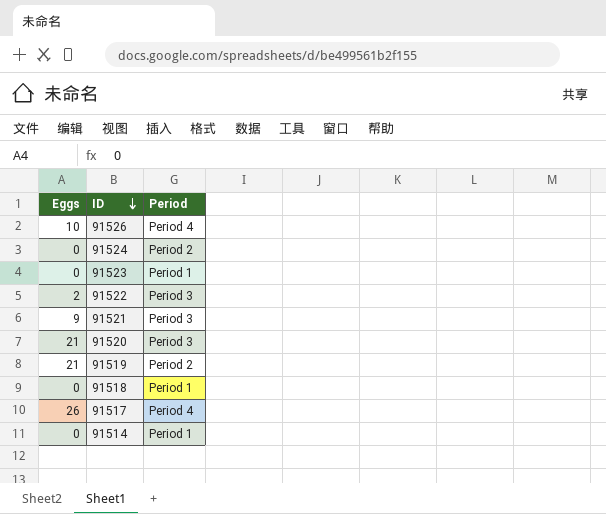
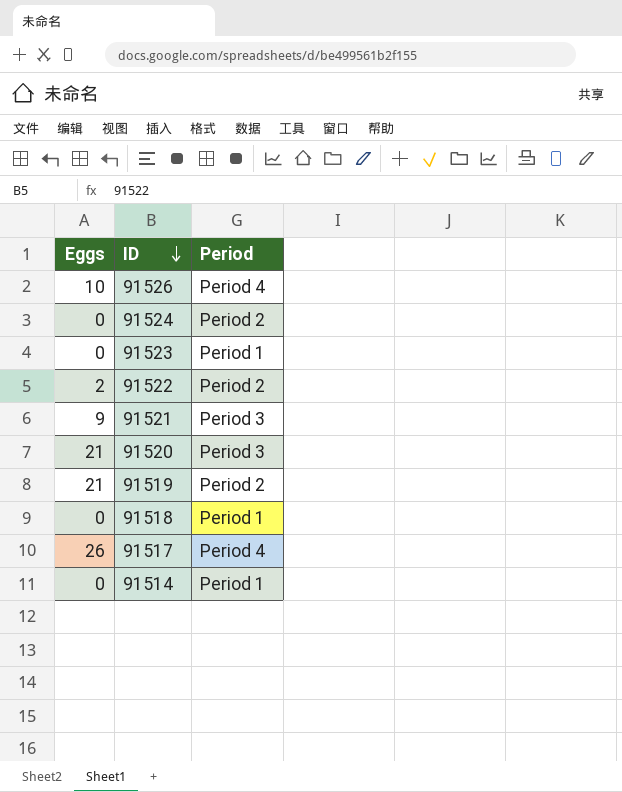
91522 | Period: Period 3 -> Period 2

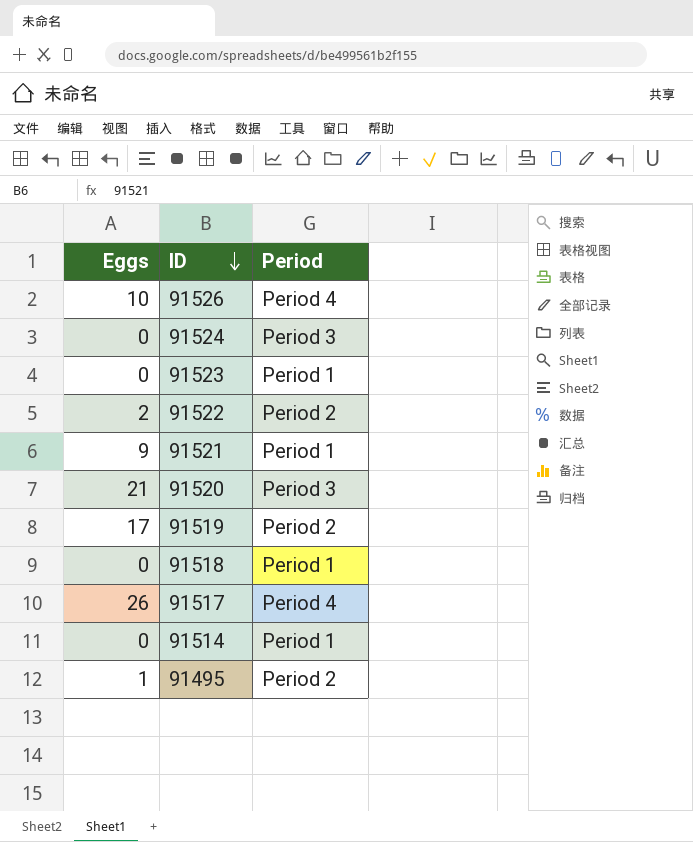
91524 | Period: Period 2 -> Period 3
91521 | Period: Period 3 -> Period 1
91519 | Eggs: 21 -> 17
row 91495: none -> 1 | Period 2

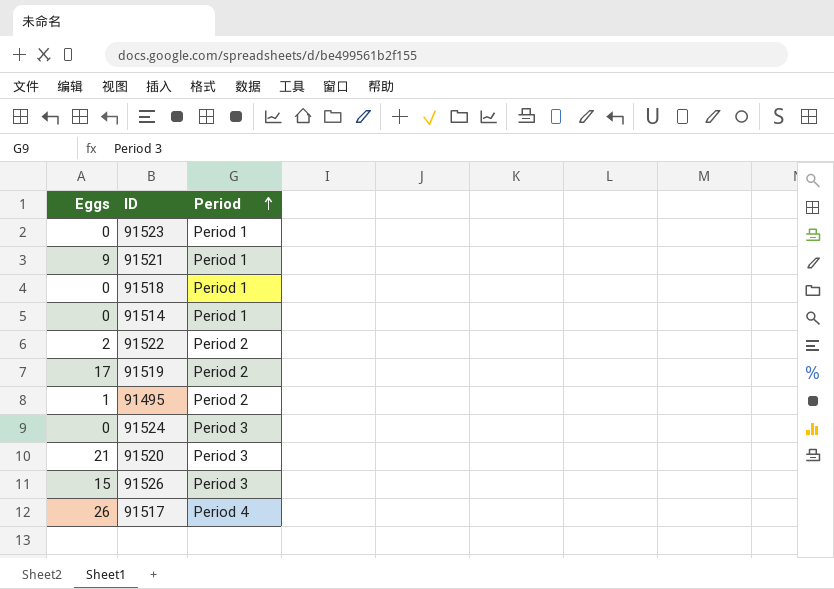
row order: ID descending -> Period ascending
91526 | Eggs: 10 -> 15
91526 | Period: Period 4 -> Period 3

